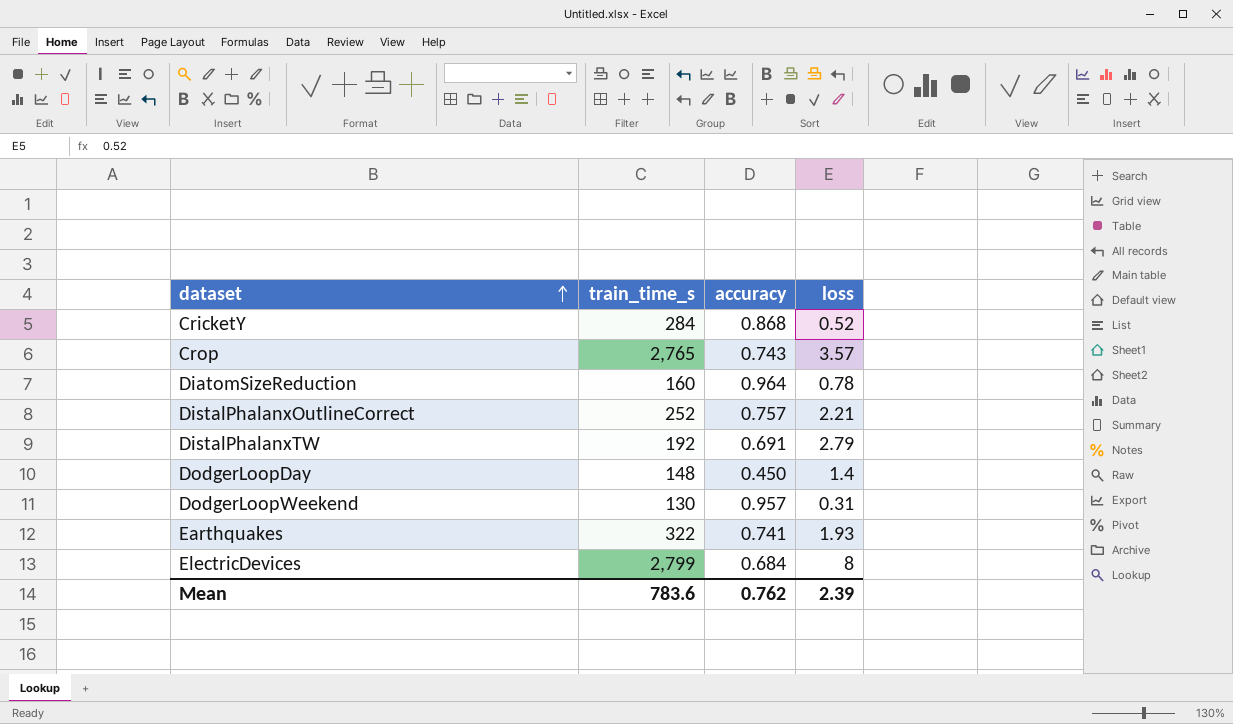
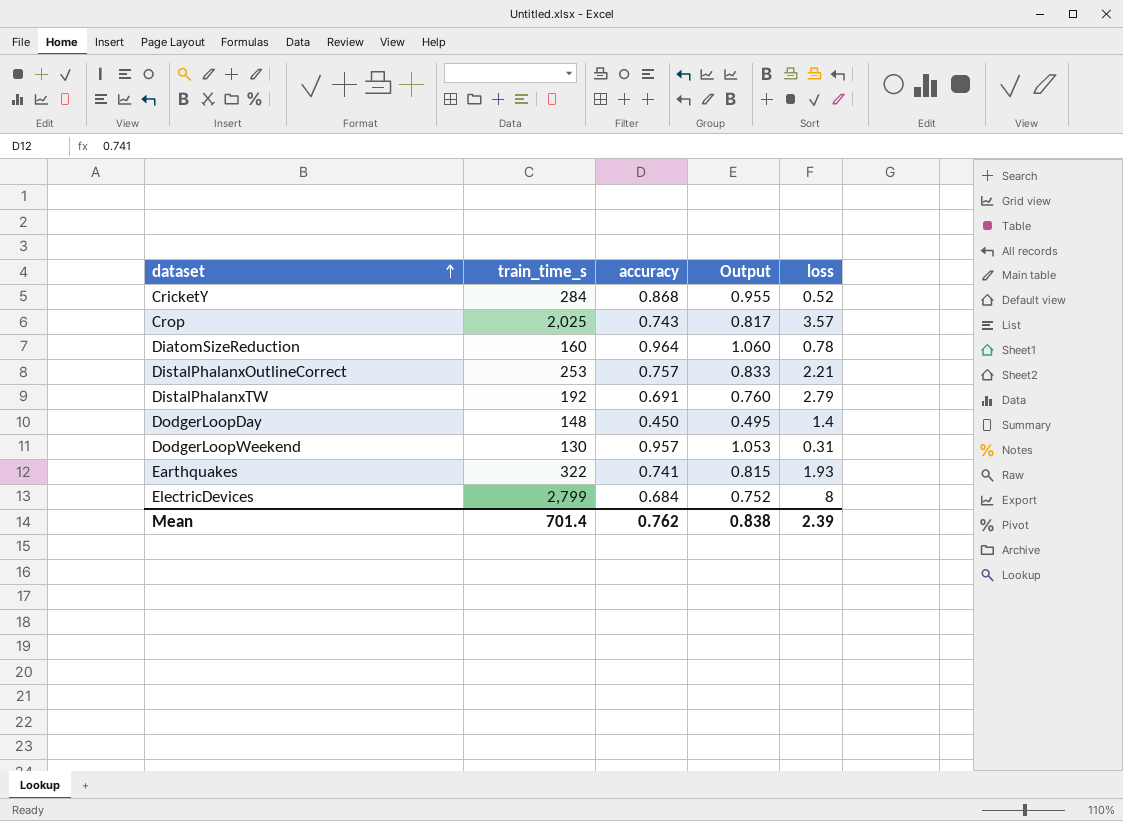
column Output | formula: none -> [accuracy] * 1.1
Crop | train_time_s: 2,765 -> 2,025
DistalPhalanxOutlineCorrect | train_time_s: 252 -> 253
Mean | train_time_s: 783.6 -> 701.4

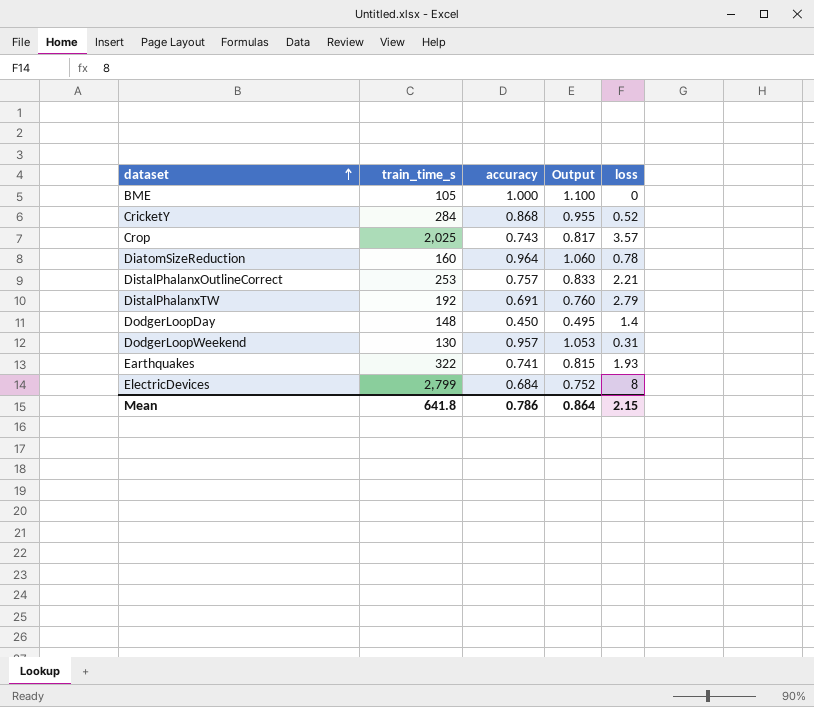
row BME: none -> 105 | 1.000 | 1.100 | 0
Mean | train_time_s: 701.4 -> 641.8
Mean | accuracy: 0.762 -> 0.786
Mean | Output: 0.838 -> 0.864
Mean | loss: 2.39 -> 2.15

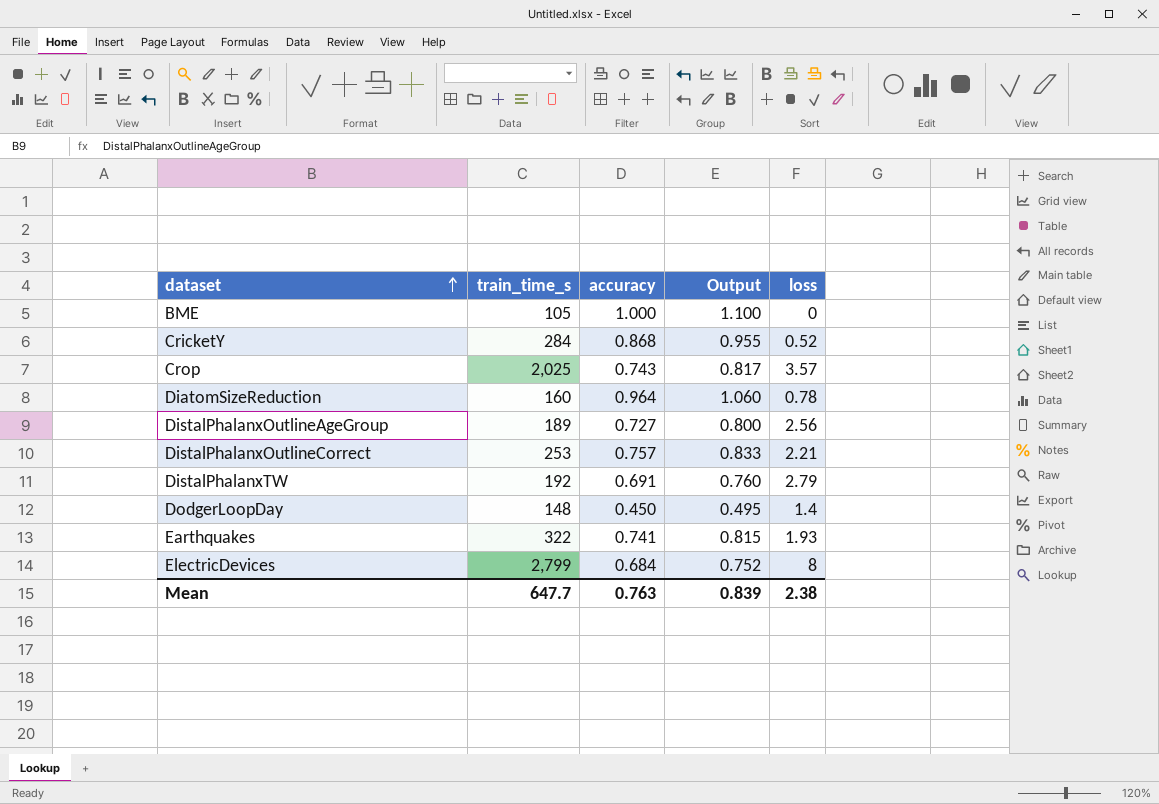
row DodgerLoopWeekend: 130 | 0.957 | 1.053 | 0.31 -> none
row DistalPhalanxOutlineAgeGroup: none -> 189 | 0.727 | 0.800 | 2.56
Mean | train_time_s: 641.8 -> 647.7
Mean | accuracy: 0.786 -> 0.763
Mean | Output: 0.864 -> 0.839
Mean | loss: 2.15 -> 2.38

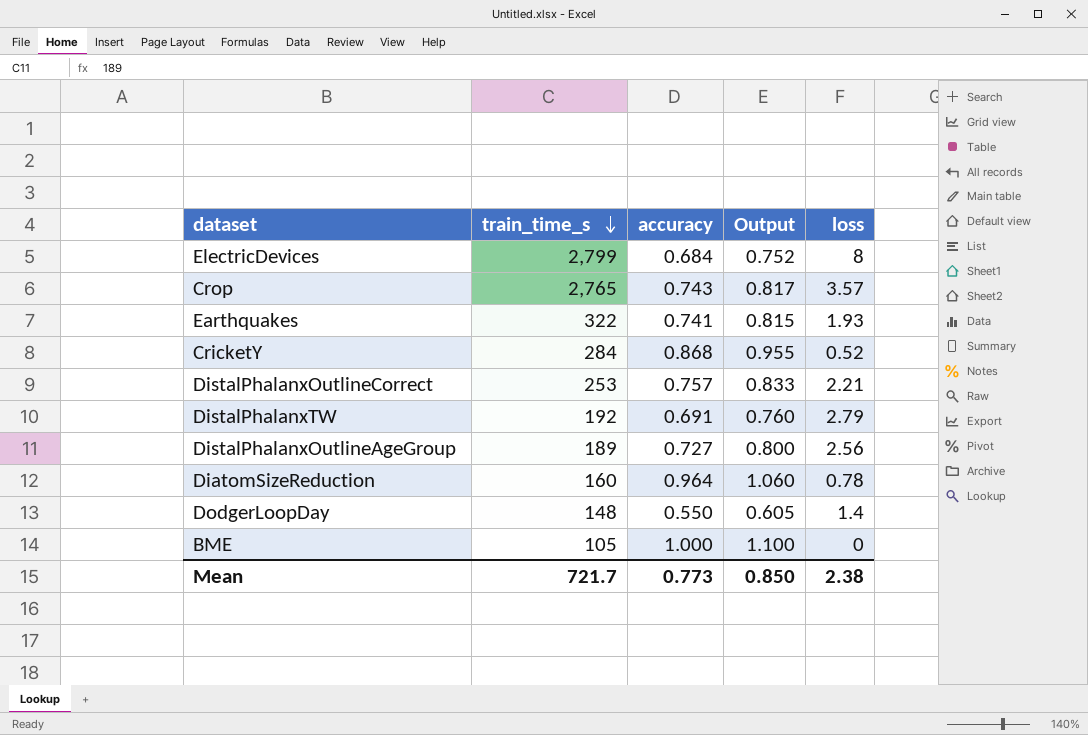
row order: dataset ascending -> train_time_s descending
Crop | train_time_s: 2,025 -> 2,765
DodgerLoopDay | accuracy: 0.450 -> 0.550
DodgerLoopDay | Output: 0.495 -> 0.605
Mean | train_time_s: 647.7 -> 721.7
Mean | accuracy: 0.763 -> 0.773
Mean | Output: 0.839 -> 0.850

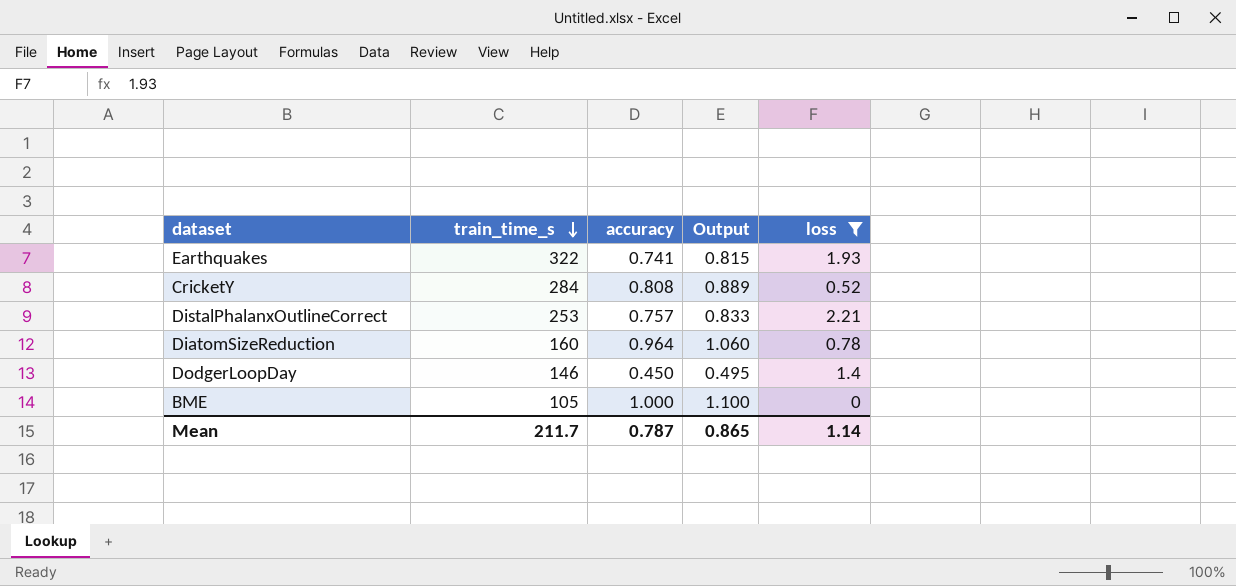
filter: none -> loss <= 2.21
CricketY | accuracy: 0.868 -> 0.808
CricketY | Output: 0.955 -> 0.889
DodgerLoopDay | train_time_s: 148 -> 146
DodgerLoopDay | accuracy: 0.550 -> 0.450
DodgerLoopDay | Output: 0.605 -> 0.495
Mean | train_time_s: 721.7 -> 211.7
Mean | accuracy: 0.773 -> 0.787
Mean | Output: 0.850 -> 0.865
Mean | loss: 2.38 -> 1.14

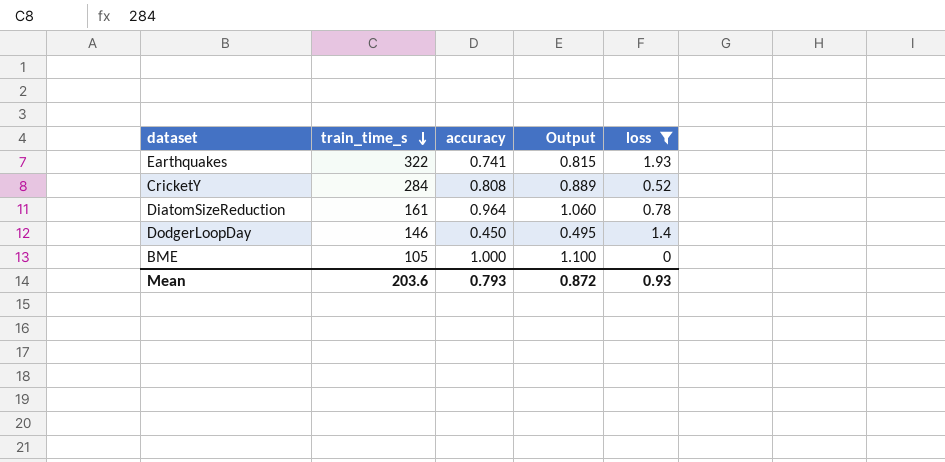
row DistalPhalanxOutlineCorrect: 253 | 0.757 | 0.833 | 2.21 -> none
DiatomSizeReduction | train_time_s: 160 -> 161
Mean | train_time_s: 211.7 -> 203.6
Mean | accuracy: 0.787 -> 0.793
Mean | Output: 0.865 -> 0.872
Mean | loss: 1.14 -> 0.93

